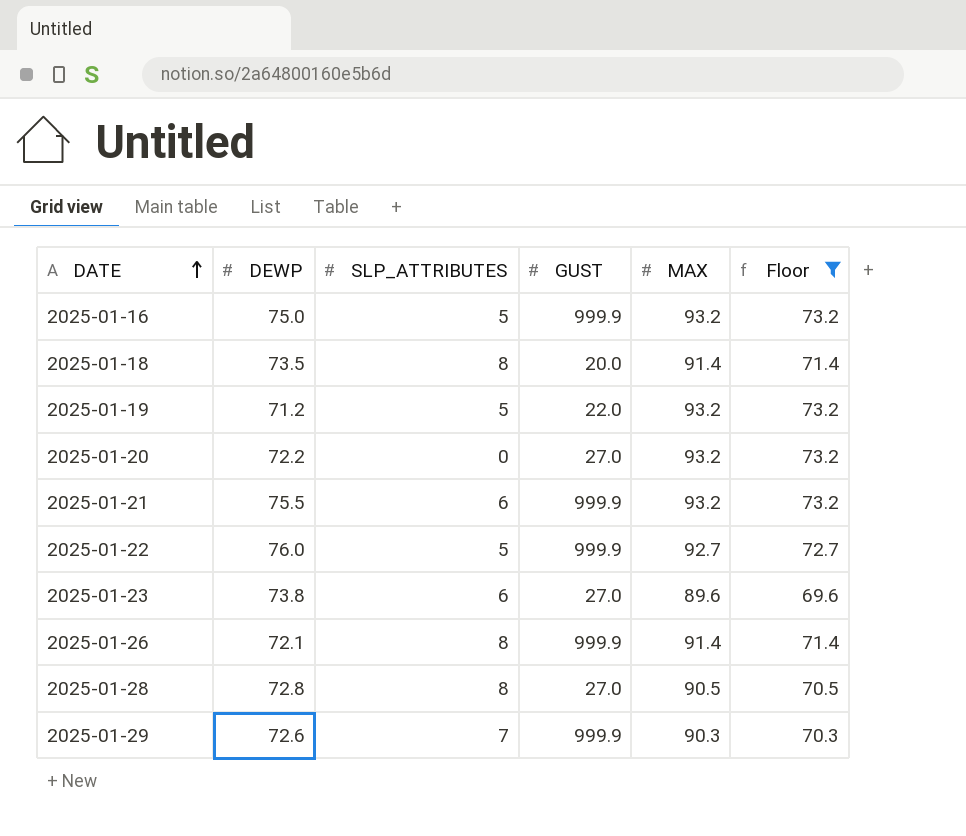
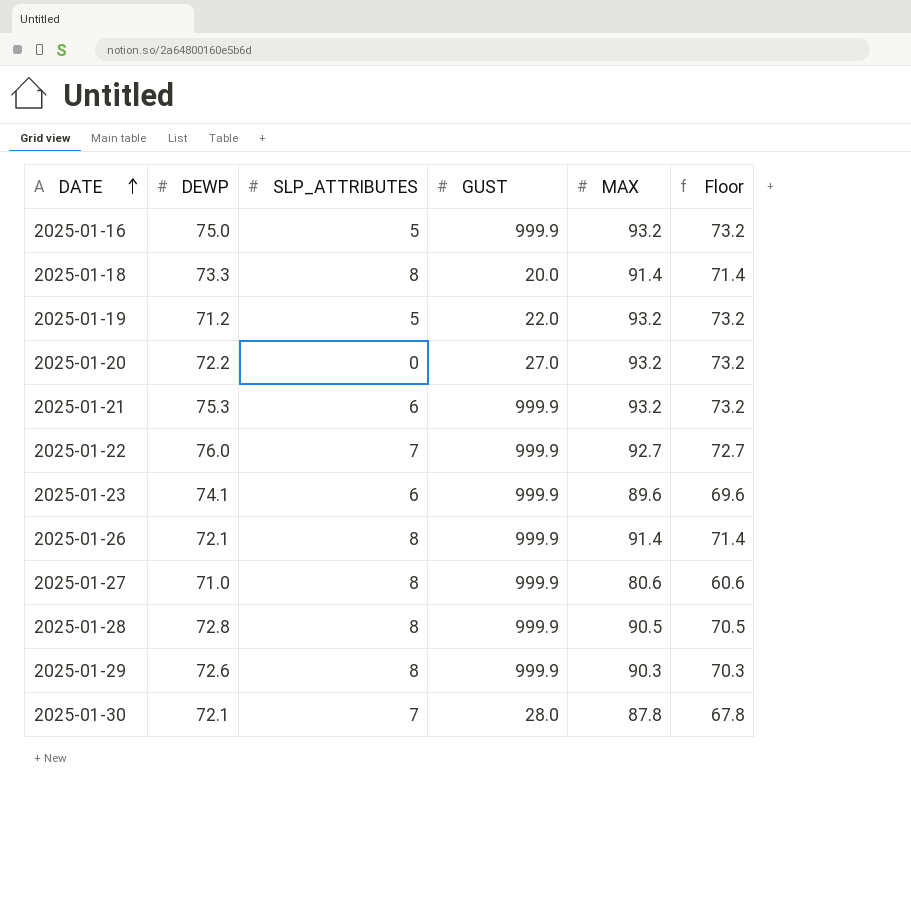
filter: Floor >= 69.6 -> none
2025-01-18 | DEWP: 73.5 -> 73.3
2025-01-21 | DEWP: 75.5 -> 75.3
2025-01-22 | SLP_ATTRIBUTES: 5 -> 7
2025-01-23 | DEWP: 73.8 -> 74.1
2025-01-23 | GUST: 27.0 -> 999.9
2025-01-28 | GUST: 27.0 -> 999.9
2025-01-29 | SLP_ATTRIBUTES: 7 -> 8

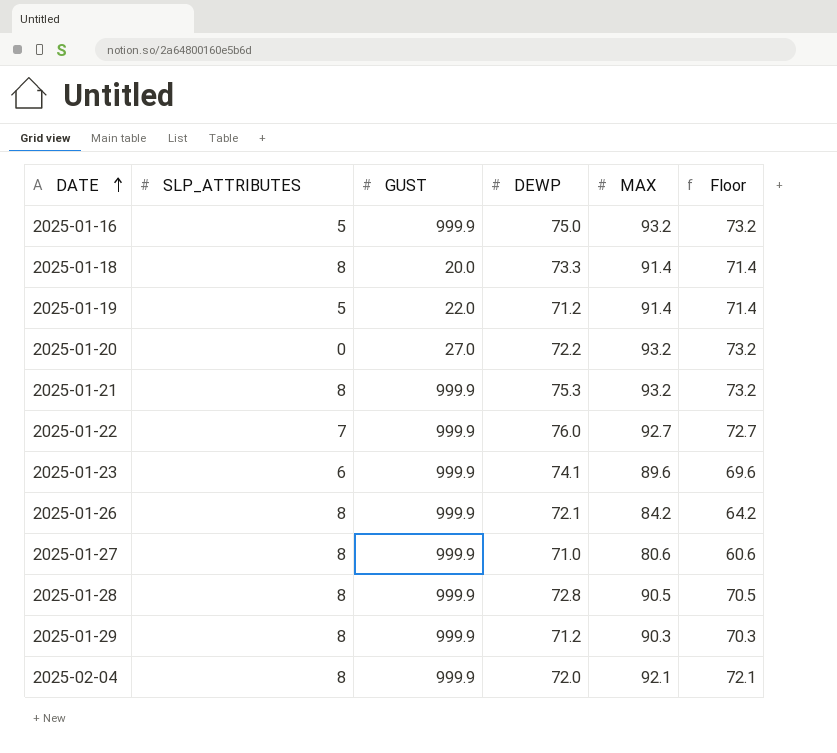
column DEWP | position: 2 -> 4
row 2025-01-30: 72.1 | 7 | 28.0 | 87.8 | 67.8 -> none
2025-01-19 | MAX: 93.2 -> 91.4
2025-01-19 | Floor: 73.2 -> 71.4
2025-01-21 | SLP_ATTRIBUTES: 6 -> 8
2025-01-26 | MAX: 91.4 -> 84.2
2025-01-26 | Floor: 71.4 -> 64.2
2025-01-29 | DEWP: 72.6 -> 71.2
row 2025-02-04: none -> 8 | 999.9 | 72.0 | 92.1 | 72.1

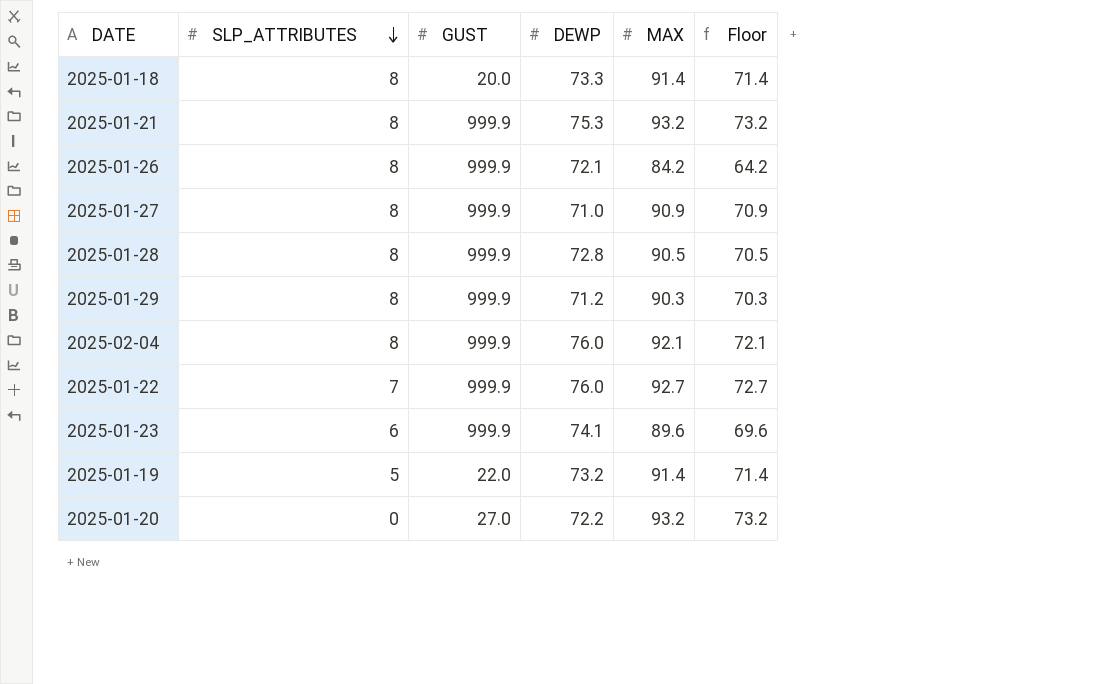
row order: DATE ascending -> SLP_ATTRIBUTES descending
row 2025-01-16: 5 | 999.9 | 75.0 | 93.2 | 73.2 -> none
2025-01-27 | MAX: 80.6 -> 90.9
2025-01-27 | Floor: 60.6 -> 70.9
2025-02-04 | DEWP: 72.0 -> 76.0
2025-01-19 | DEWP: 71.2 -> 73.2

